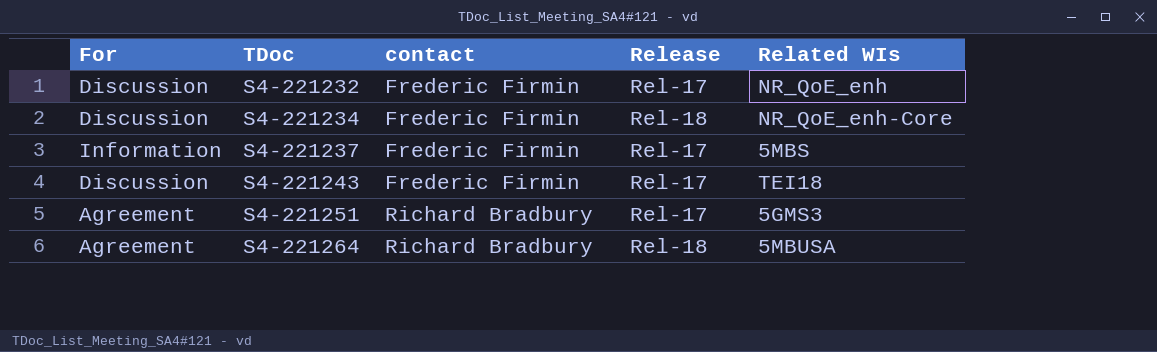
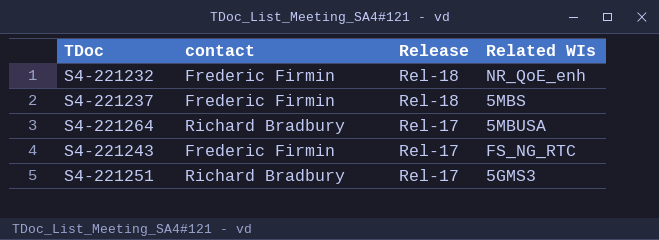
row order: TDoc ascending -> Release descending
column For | position: 1 -> none
row S4-221234: Discussion | Frederic Firmin | Rel-18 | NR_QoE_enh-Core -> none
S4-221232 | Release: Rel-17 -> Rel-18
S4-221237 | Release: Rel-17 -> Rel-18
S4-221264 | Release: Rel-18 -> Rel-17
S4-221243 | Related WIs: TEI18 -> FS_NG_RTC

